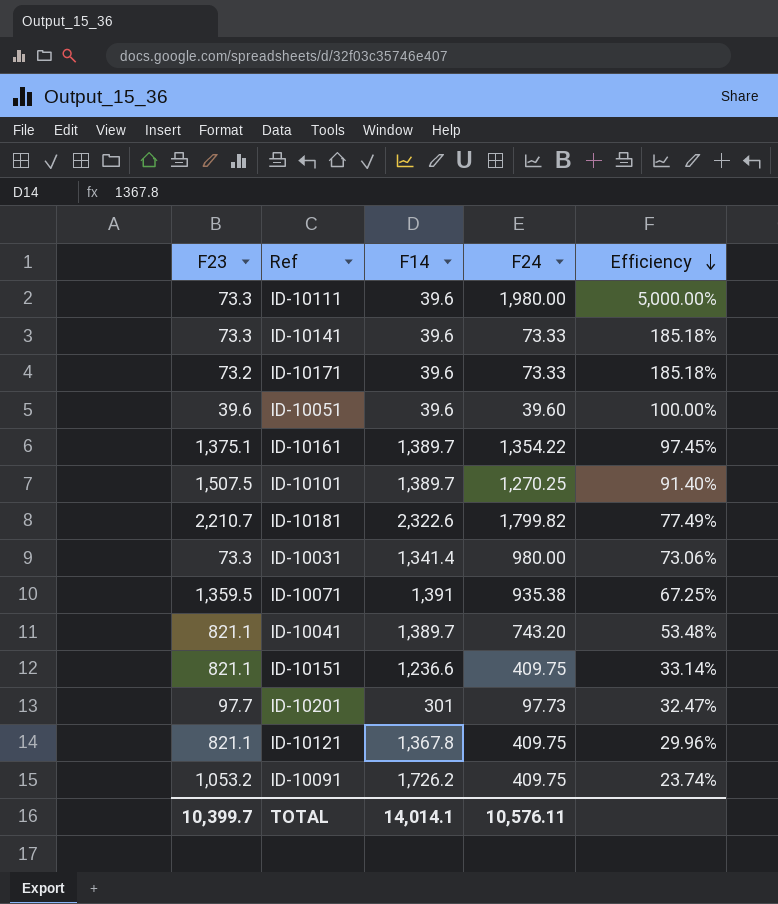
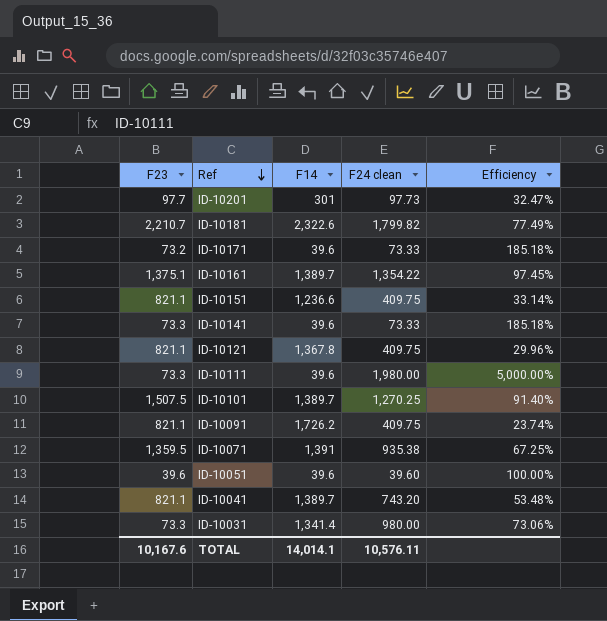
row order: Efficiency descending -> Ref descending
column name: F24 -> F24 clean
ID-10091 | F23: 1,053.2 -> 821.1
TOTAL | F23: 10,399.7 -> 10,167.6

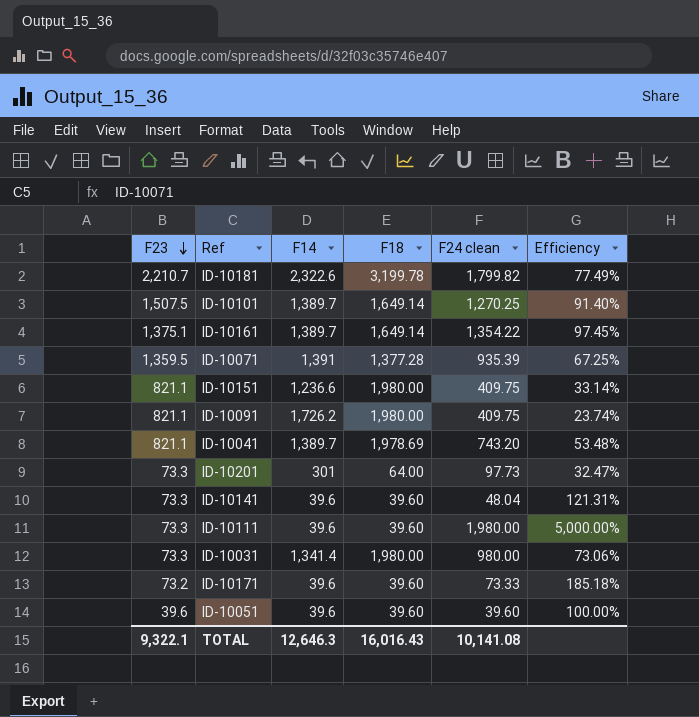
row order: Ref descending -> F23 descending
column F18 | position: none -> 4
row ID-10121: 821.1 | 1,367.8 | 409.75 | 29.96% -> none
ID-10071 | F24 clean: 935.38 -> 935.39
ID-10201 | F23: 97.7 -> 73.3
ID-10141 | F24 clean: 73.33 -> 48.04
ID-10141 | Efficiency: 185.18% -> 121.31%
TOTAL | F23: 10,167.6 -> 9,322.1
TOTAL | F14: 14,014.1 -> 12,646.3
TOTAL | F24 clean: 10,576.11 -> 10,141.08

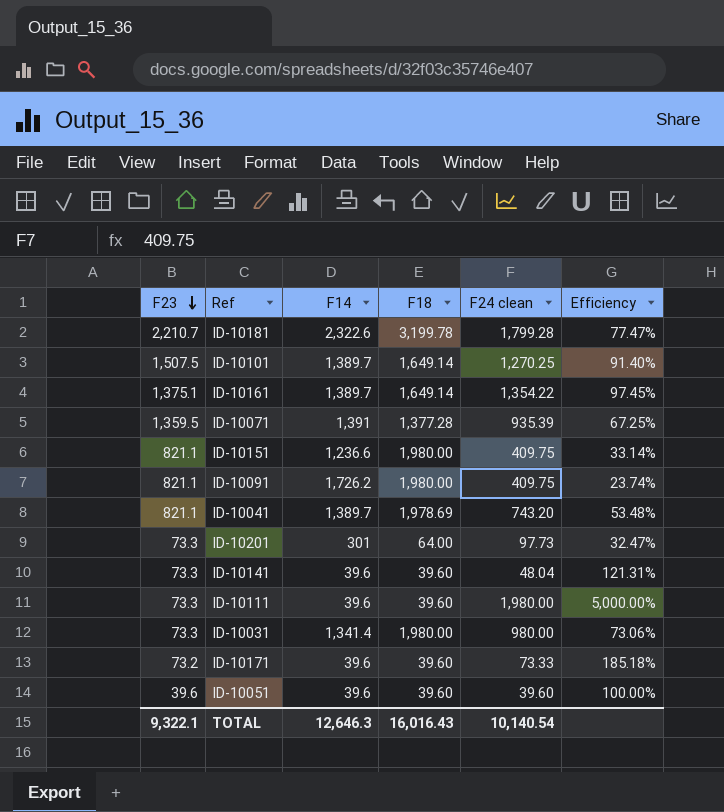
ID-10181 | F24 clean: 1,799.82 -> 1,799.28
ID-10181 | Efficiency: 77.49% -> 77.47%
TOTAL | F24 clean: 10,141.08 -> 10,140.54

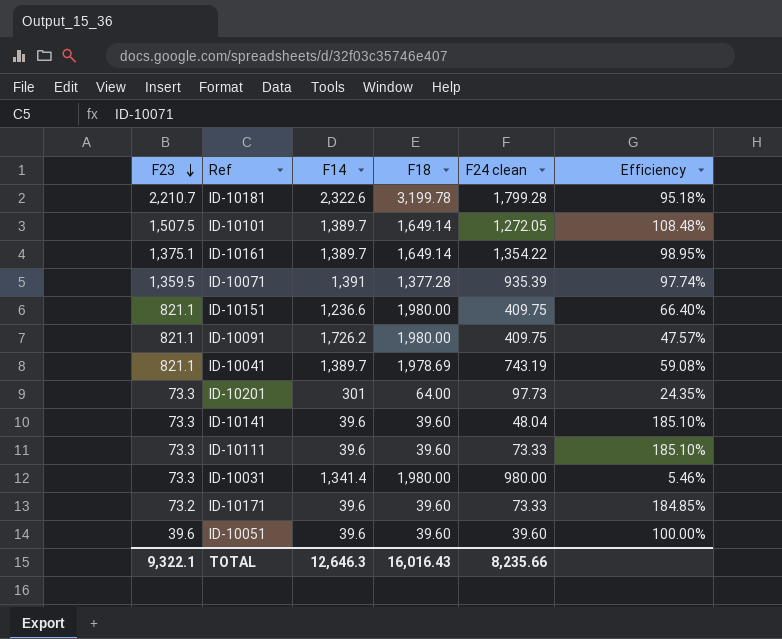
column Efficiency | formula: [F24 clean] / [F14] -> [F23] / [F14]
ID-10101 | F24 clean: 1,270.25 -> 1,272.05
ID-10041 | F24 clean: 743.20 -> 743.19
ID-10111 | F24 clean: 1,980.00 -> 73.33
TOTAL | F24 clean: 10,140.54 -> 8,235.66

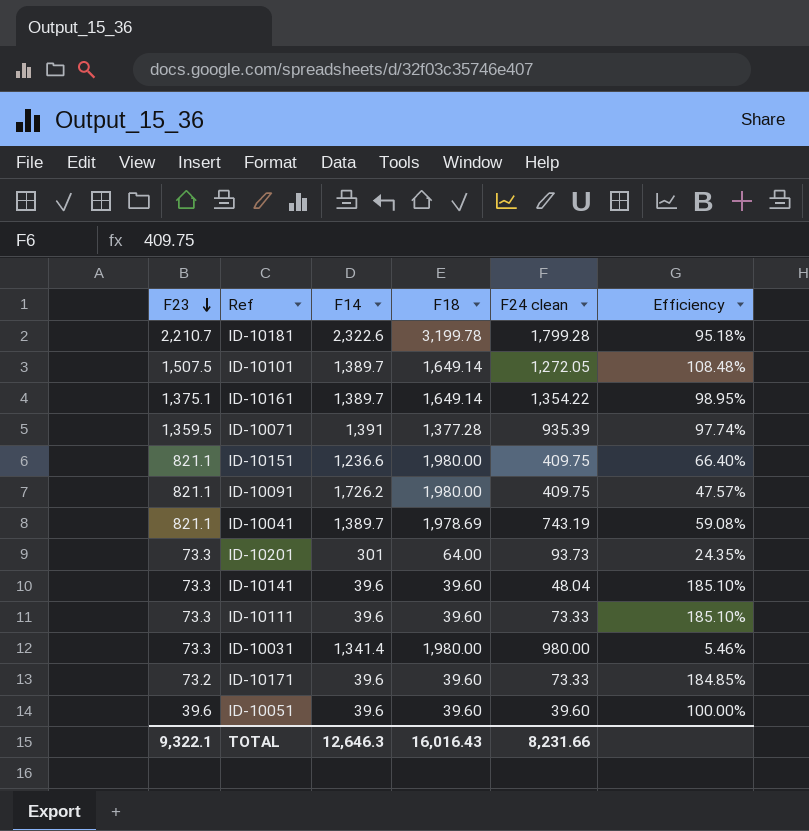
ID-10201 | F24 clean: 97.73 -> 93.73
TOTAL | F24 clean: 8,235.66 -> 8,231.66

